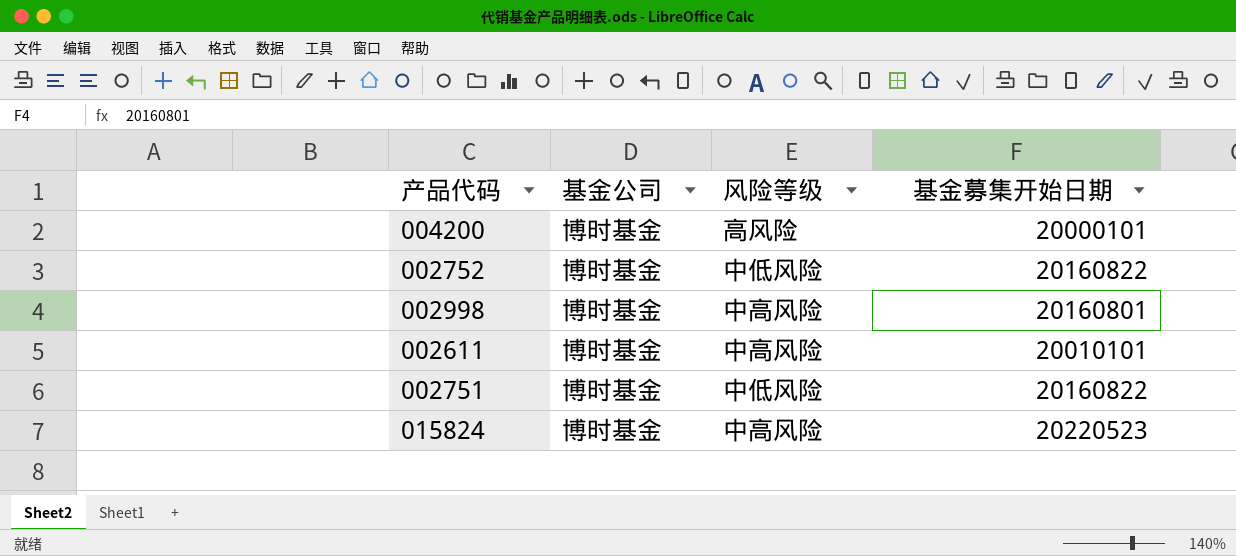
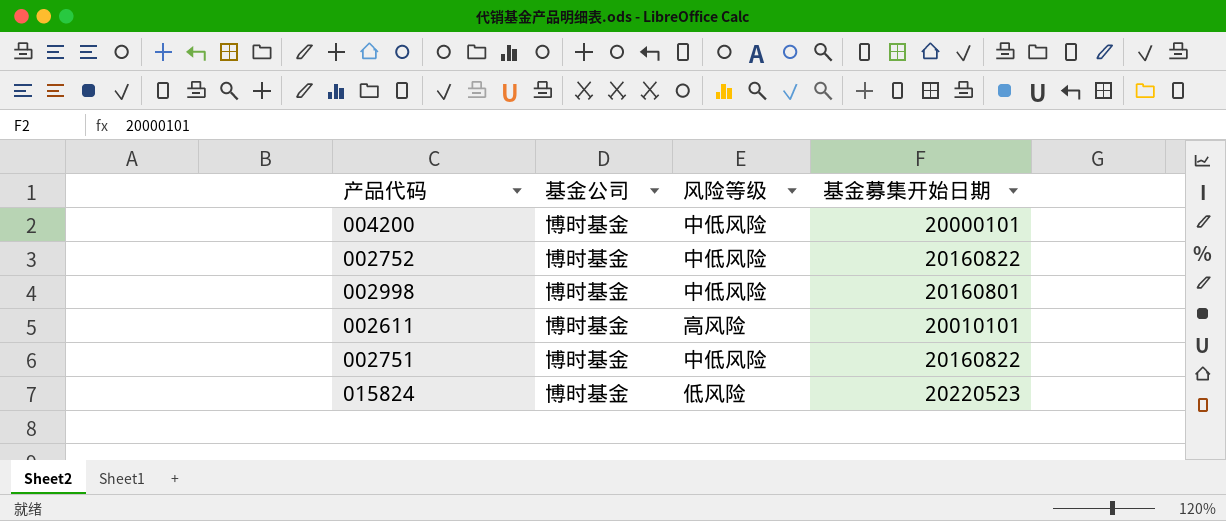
004200 | 风险等级: 高风险 -> 中低风险
002998 | 风险等级: 中高风险 -> 中低风险
002611 | 风险等级: 中高风险 -> 高风险
015824 | 风险等级: 中高风险 -> 低风险

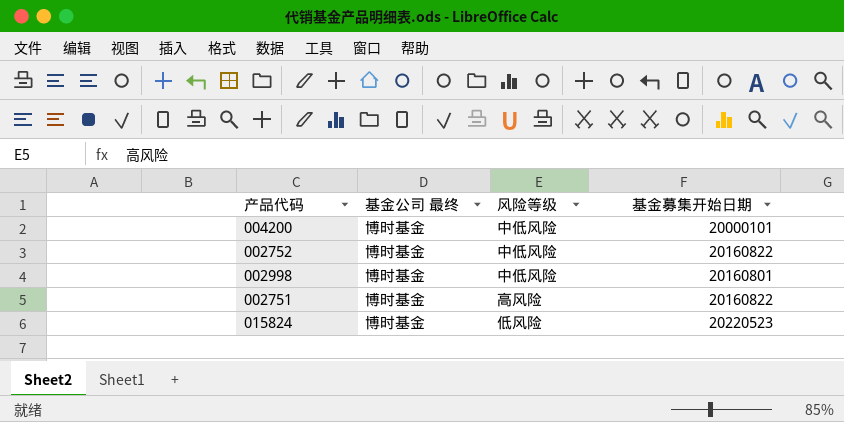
column name: 基金公司 -> 基金公司 最终
row 002611: 博时基金 | 高风险 | 20010101 -> none
002751 | 风险等级: 中低风险 -> 高风险

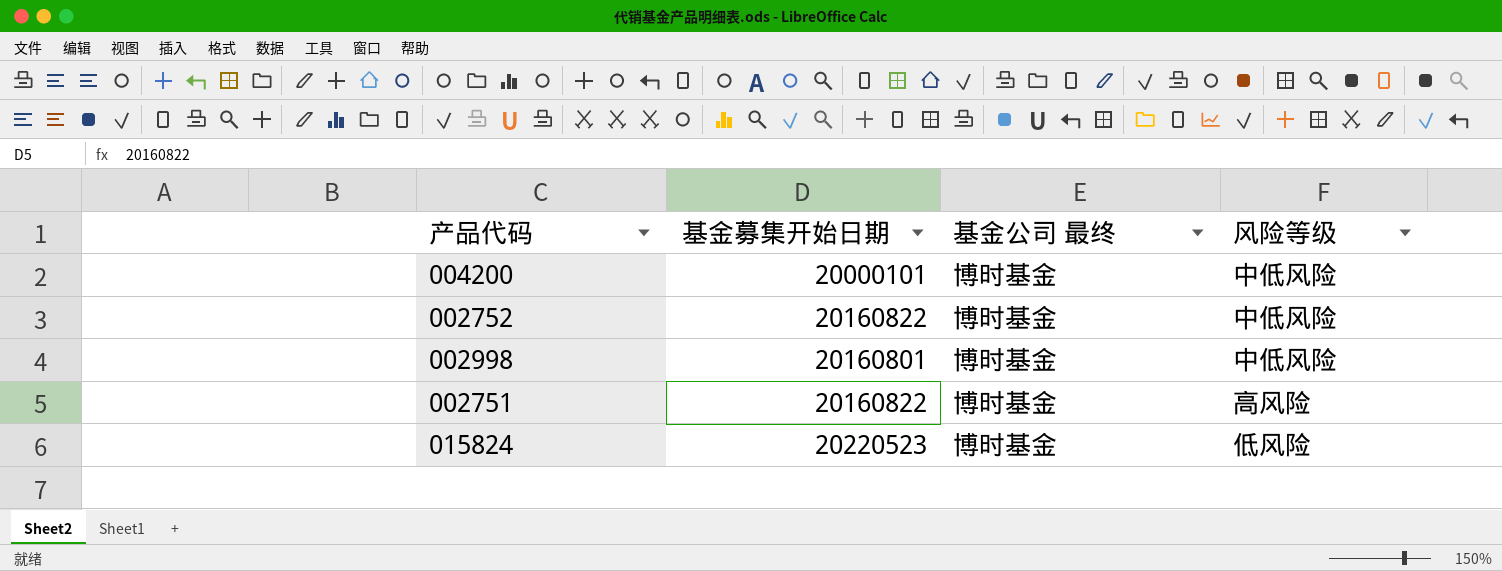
column 基金募集开始日期 | position: 4 -> 2

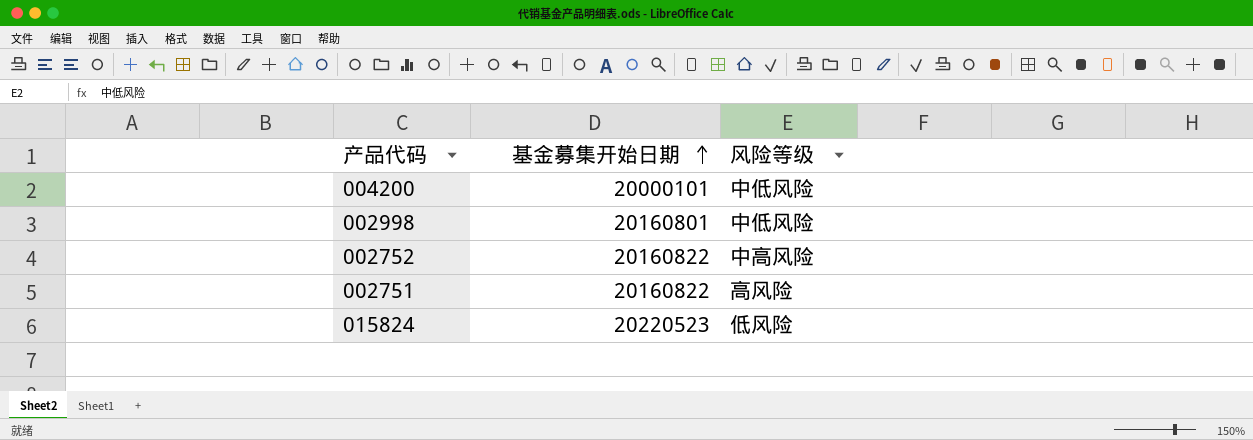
row order: none -> 基金募集开始日期 ascending
column 基金公司 最终 | position: 3 -> none
002752 | 风险等级: 中低风险 -> 中高风险

